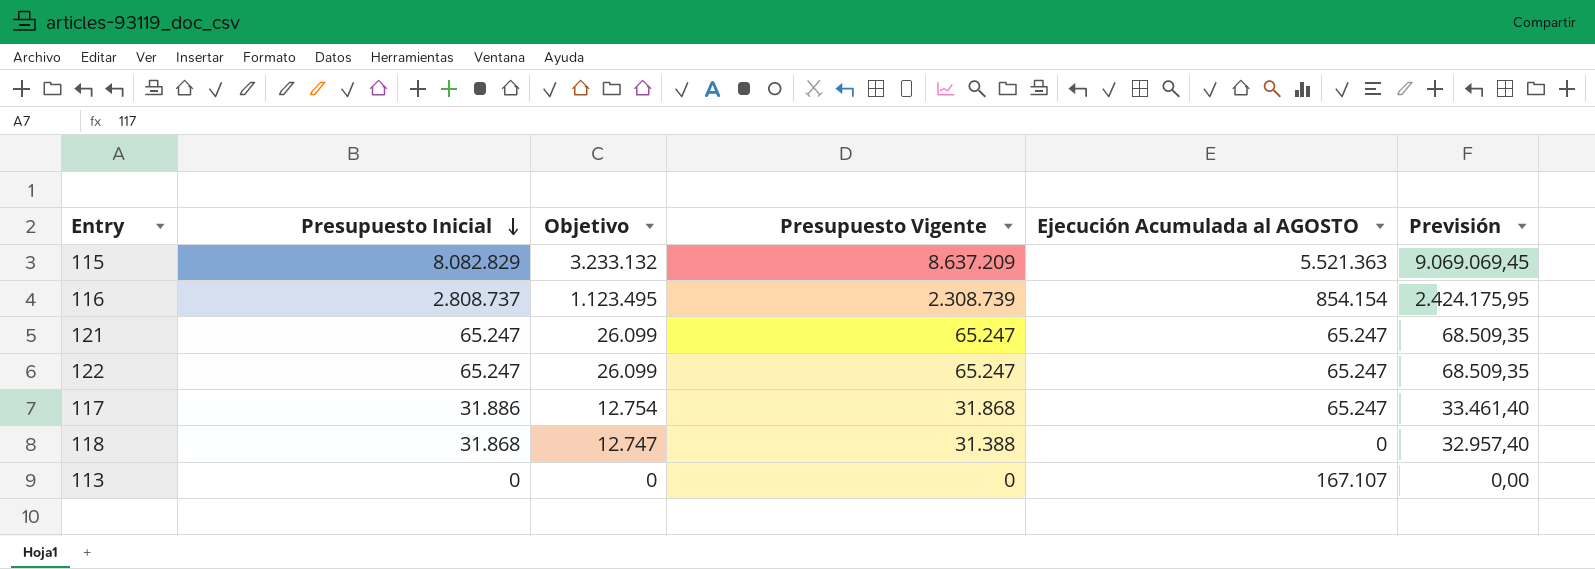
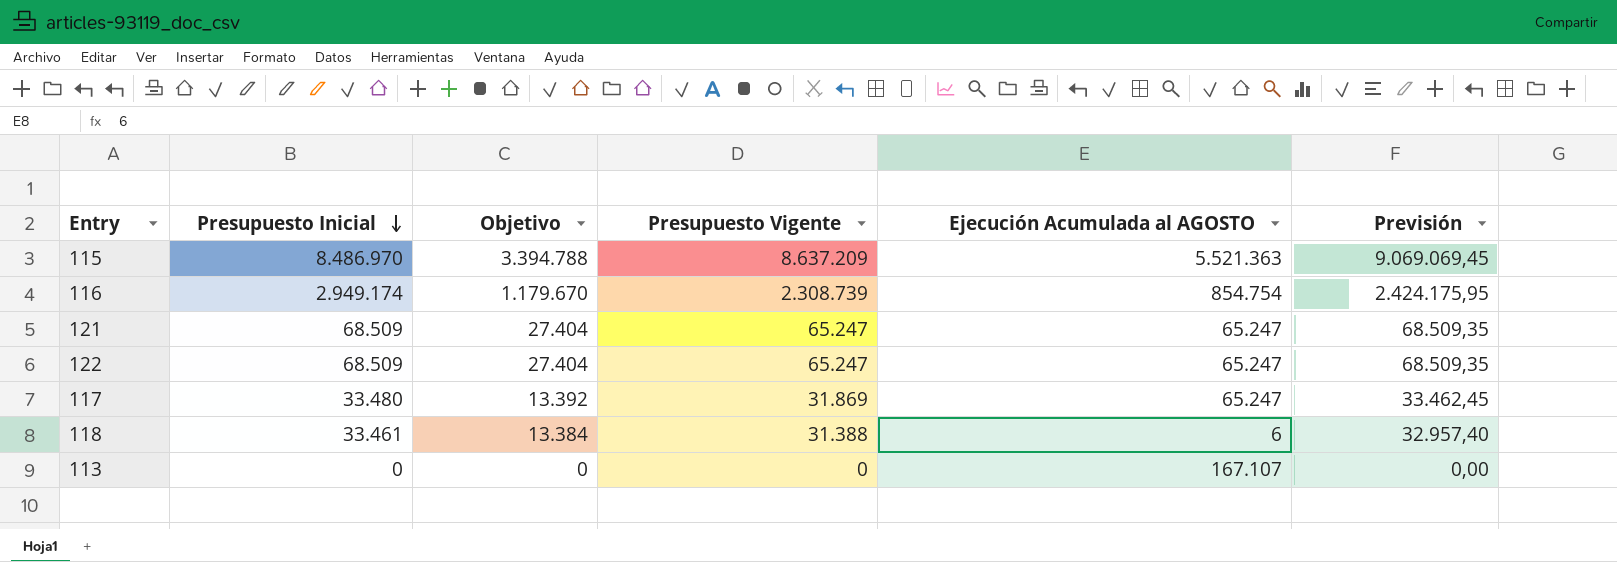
115 | Presupuesto Inicial: 8.082.829 -> 8.486.970
115 | Objetivo: 3.233.132 -> 3.394.788
116 | Presupuesto Inicial: 2.808.737 -> 2.949.174
116 | Objetivo: 1.123.495 -> 1.179.670
116 | Ejecución Acumulada al AGOSTO: 854.154 -> 854.754
121 | Presupuesto Inicial: 65.247 -> 68.509
121 | Objetivo: 26.099 -> 27.404
122 | Presupuesto Inicial: 65.247 -> 68.509
122 | Objetivo: 26.099 -> 27.404
117 | Presupuesto Inicial: 31.886 -> 33.480
117 | Objetivo: 12.754 -> 13.392
117 | Presupuesto Vigente: 31.868 -> 31.869
117 | Previsión: 33.461,40 -> 33.462,45
118 | Presupuesto Inicial: 31.868 -> 33.461
118 | Objetivo: 12.747 -> 13.384
118 | Ejecución Acumulada al AGOSTO: 0 -> 6

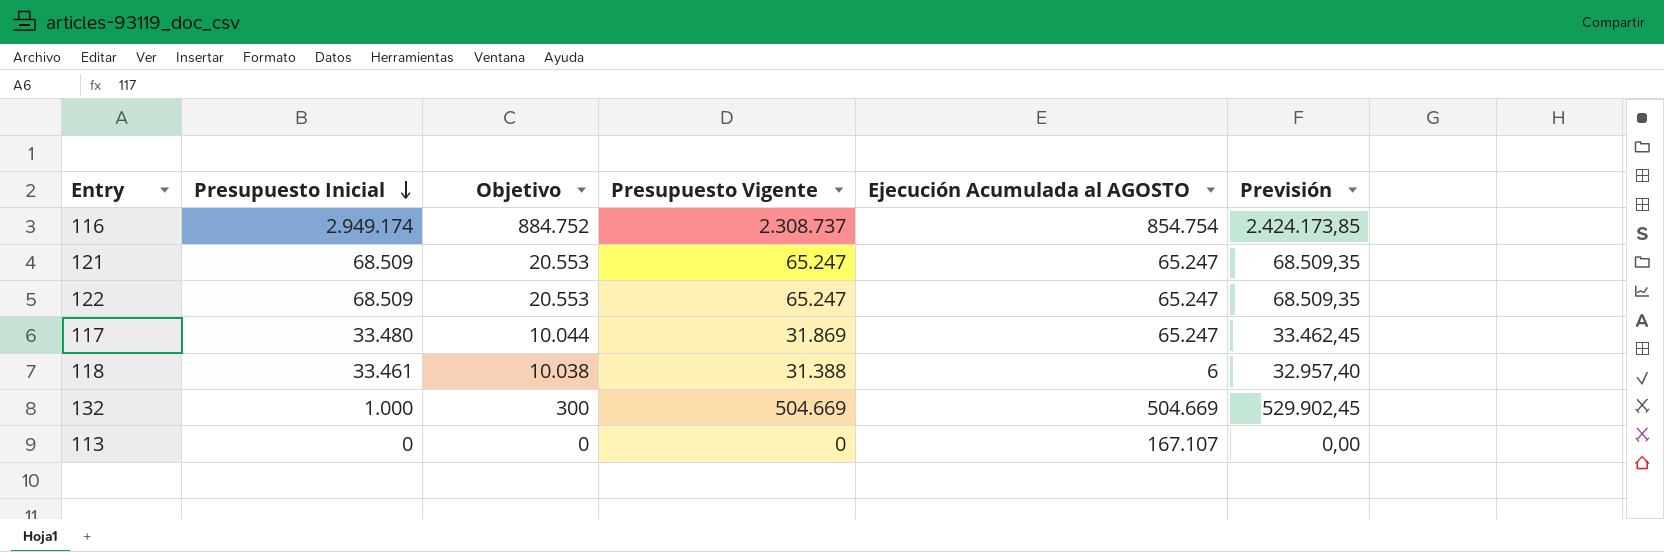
column Objetivo | formula: [Presupuesto Inicial] * 0,4 -> [Presupuesto Inicial] * 0,3
row 115: 8.486.970 | 3.394.788 | 8.637.209 | 5.521.363 | 9.069.069,45 -> none
116 | Presupuesto Vigente: 2.308.739 -> 2.308.737
116 | Previsión: 2.424.175,95 -> 2.424.173,85
row 132: none -> 1.000 | 300 | 504.669 | 504.669 | 529.902,45

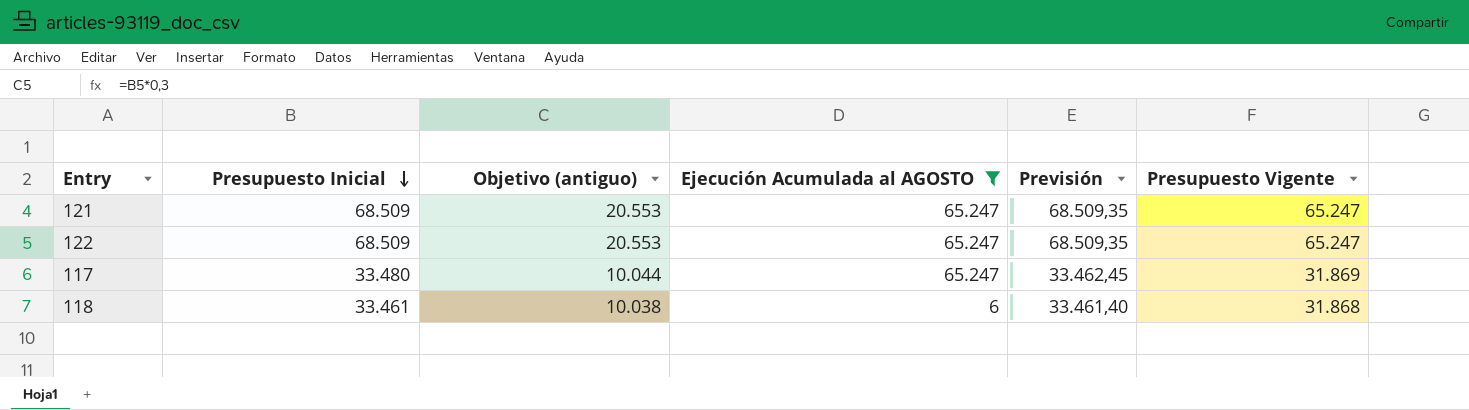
filter: none -> Ejecución Acumulada al AGOSTO <= 65.247
column name: Objetivo -> Objetivo (antiguo)
column Presupuesto Vigente | position: 4 -> 6
118 | Previsión: 32.957,40 -> 33.461,40
118 | Presupuesto Vigente: 31.388 -> 31.868

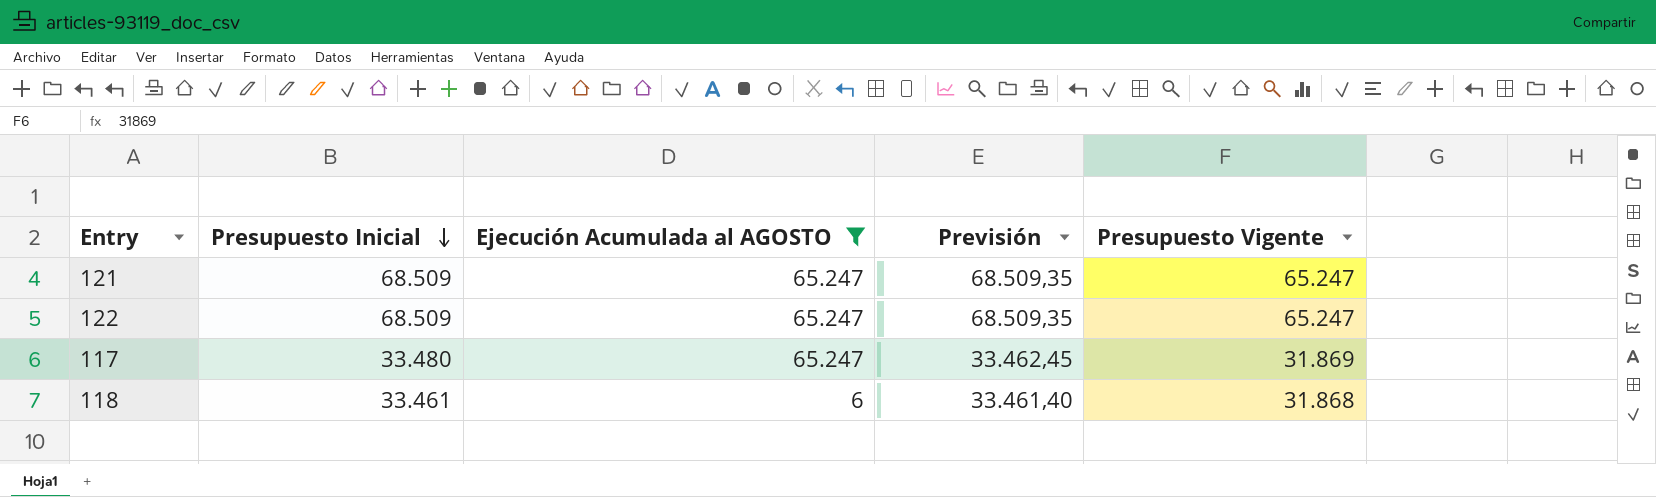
column Objetivo (antiguo) | formula: [Presupuesto Inicial] * 0,3 -> none

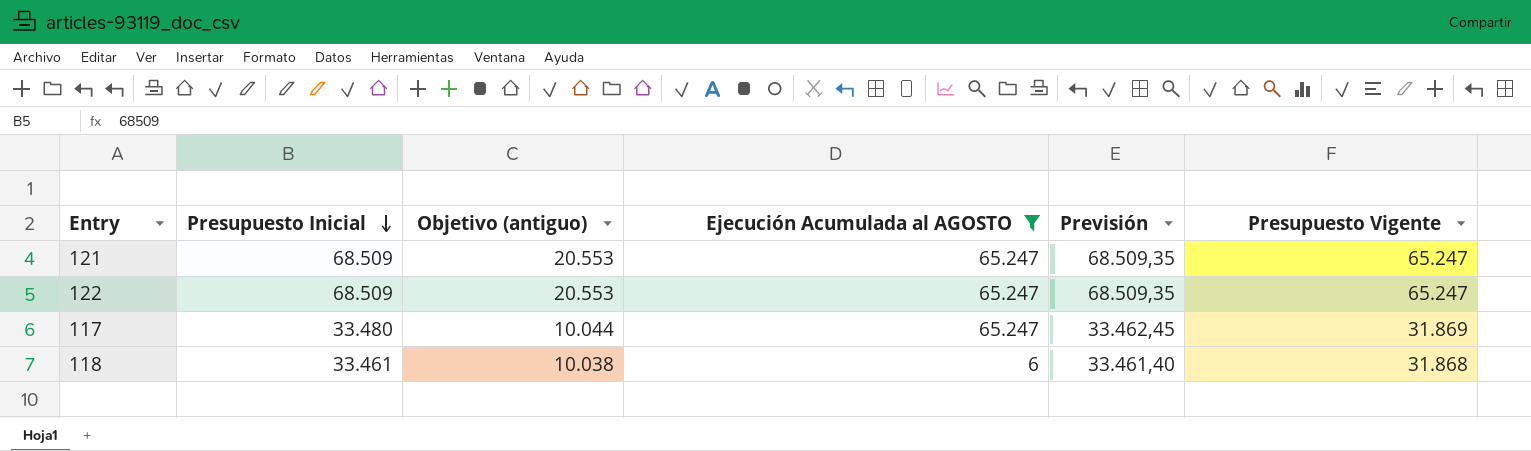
column Objetivo (antiguo) | formula: none -> [Presupuesto Inicial] * 0,3

